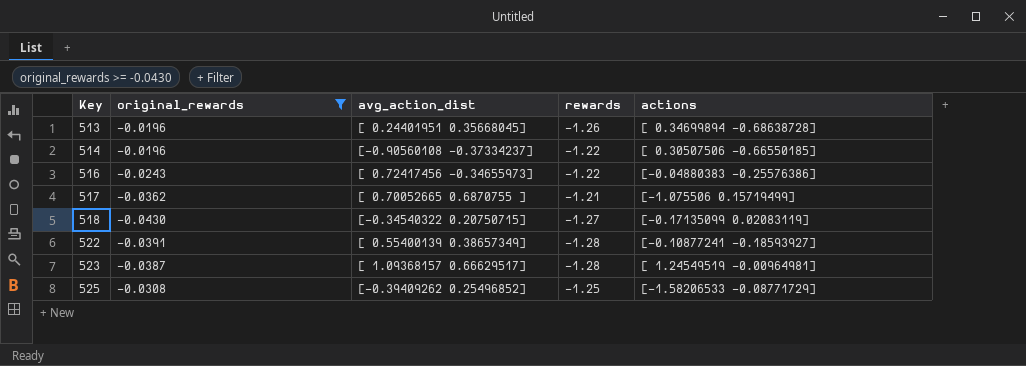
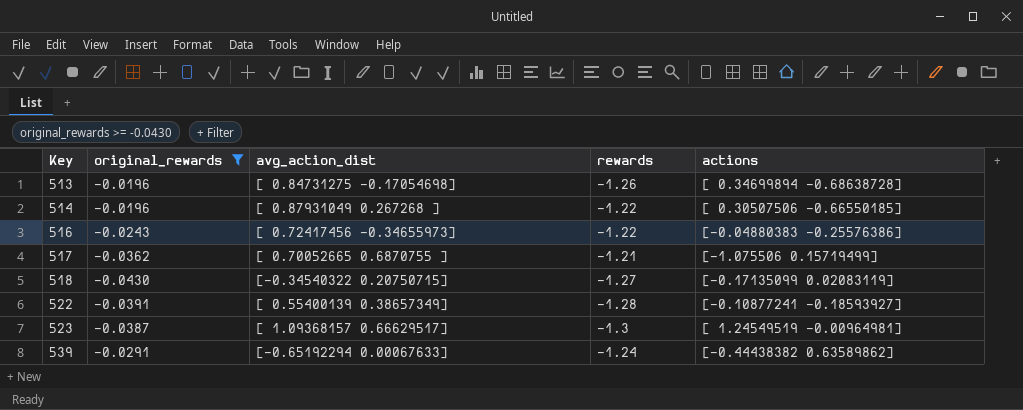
row 525: -0.0308 | [-0.39409262 0.25496852] | -1.25 | [-1.58206533 -0.08771729] -> none
513 | avg_action_dist: [ 0.24401951 0.35668045] -> [ 0.84731275 -0.17054698]
514 | avg_action_dist: [-0.90560108 -0.37334237] -> [ 0.87931049 0.267268 ]
523 | rewards: -1.28 -> -1.3
row 539: none -> -0.0291 | [-0.65192294 0.00067633] | -1.24 | [-0.44438382 0.63589862]

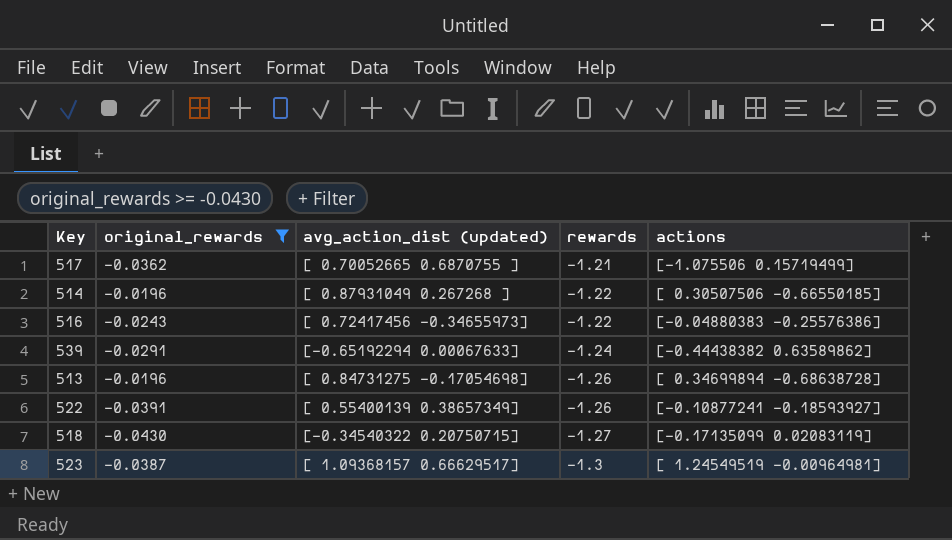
row order: Key ascending -> rewards descending
column name: avg_action_dist -> avg_action_dist (updated)
522 | rewards: -1.28 -> -1.26

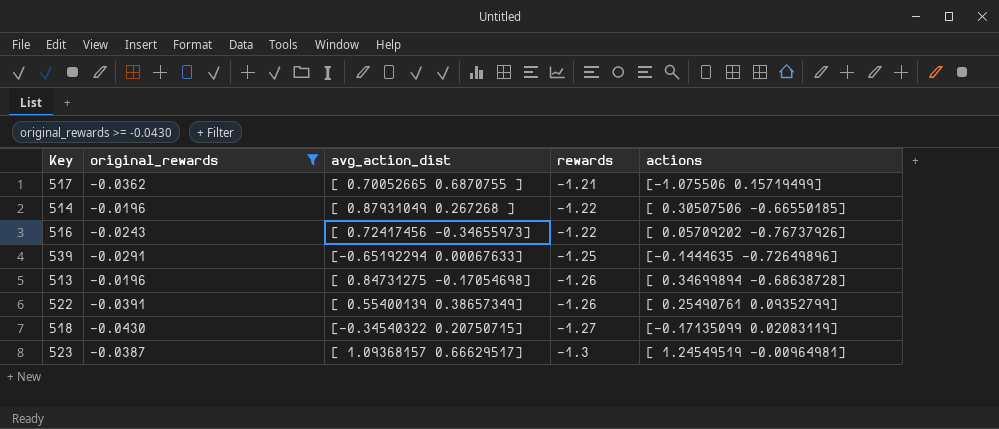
column name: avg_action_dist (updated) -> avg_action_dist
516 | actions: [-0.04880383 -0.25576386] -> [ 0.05709202 -0.76737926]
539 | rewards: -1.24 -> -1.25
539 | actions: [-0.44438382 0.63589862] -> [-0.1444635 -0.72649896]
522 | actions: [-0.10877241 -0.18593927] -> [ 0.25490761 0.09352799]

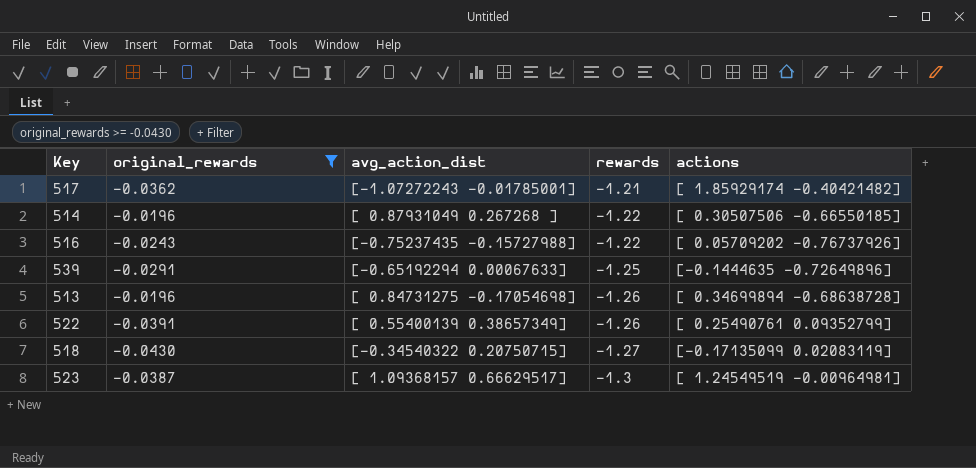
517 | avg_action_dist: [ 0.70052665 0.6870755 ] -> [-1.07272243 -0.01785001]
517 | actions: [-1.075506 0.15719499] -> [ 1.85929174 -0.40421482]
516 | avg_action_dist: [ 0.72417456 -0.34655973] -> [-0.75237435 -0.15727988]

